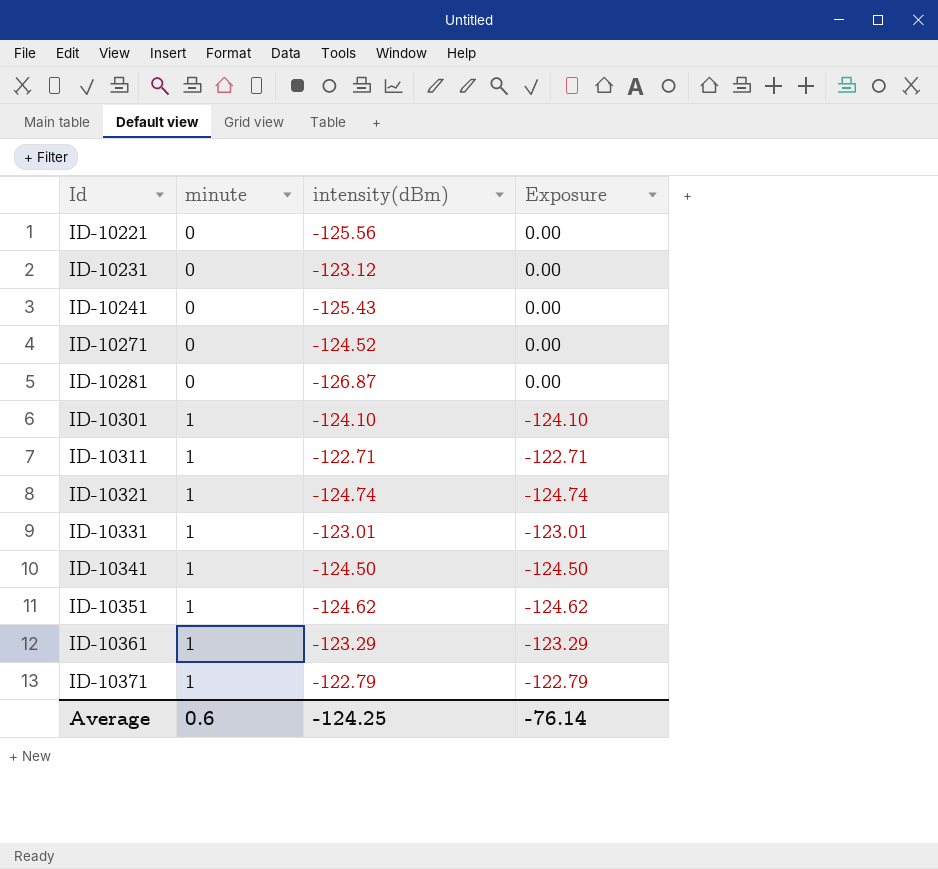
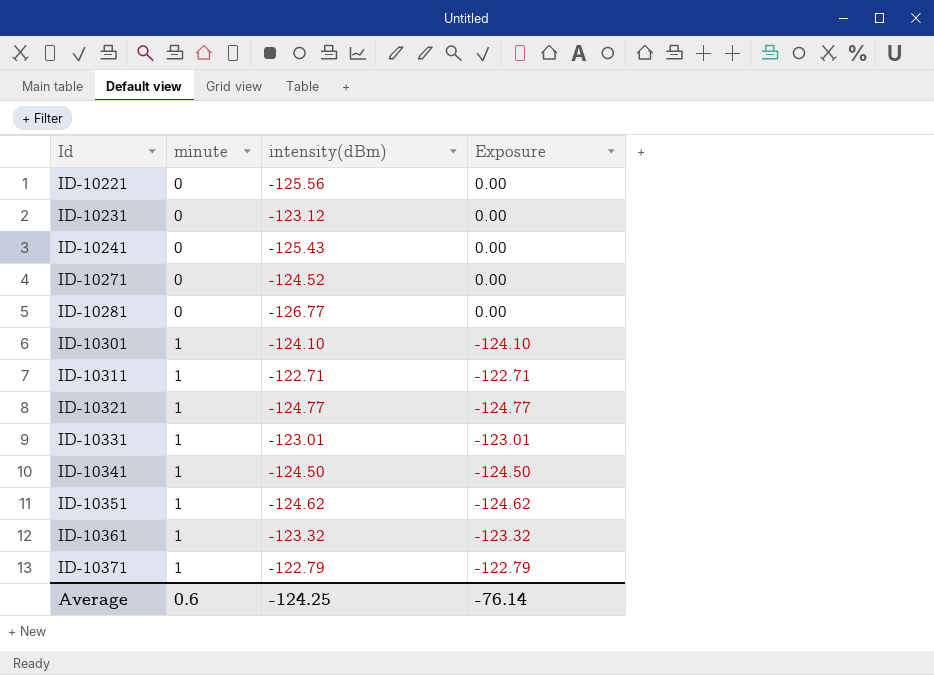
ID-10281 | intensity(dBm): -126.87 -> -126.77
ID-10321 | intensity(dBm): -124.74 -> -124.77
ID-10321 | Exposure: -124.74 -> -124.77
ID-10361 | intensity(dBm): -123.29 -> -123.32
ID-10361 | Exposure: -123.29 -> -123.32

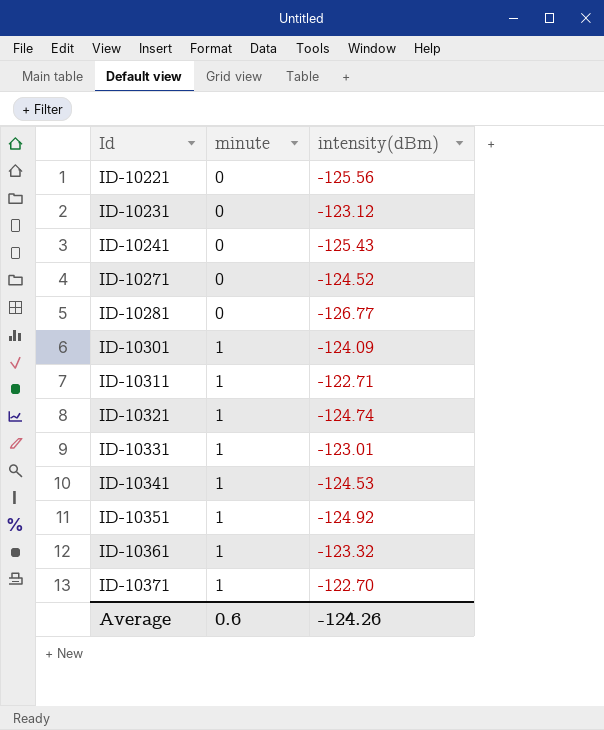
column Exposure | formula: [minute] * [intensity(dBm)] -> none
ID-10301 | intensity(dBm): -124.10 -> -124.09
ID-10321 | intensity(dBm): -124.77 -> -124.74
ID-10341 | intensity(dBm): -124.50 -> -124.53
ID-10351 | intensity(dBm): -124.62 -> -124.92
ID-10371 | intensity(dBm): -122.79 -> -122.70
Average | intensity(dBm): -124.25 -> -124.26

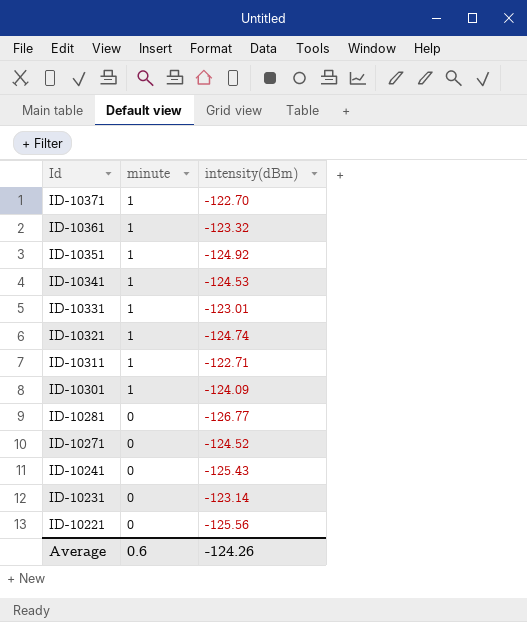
row order: Id ascending -> Id descending
ID-10231 | intensity(dBm): -123.12 -> -123.14

